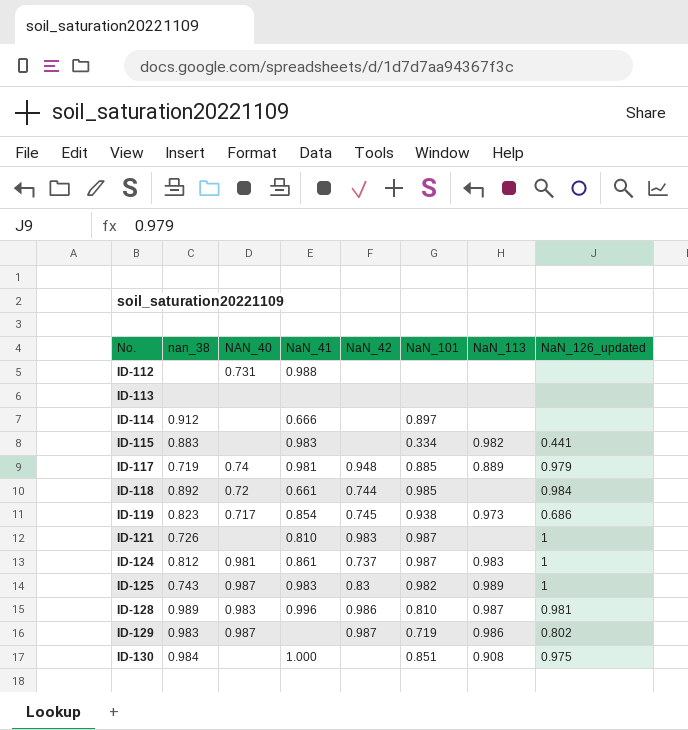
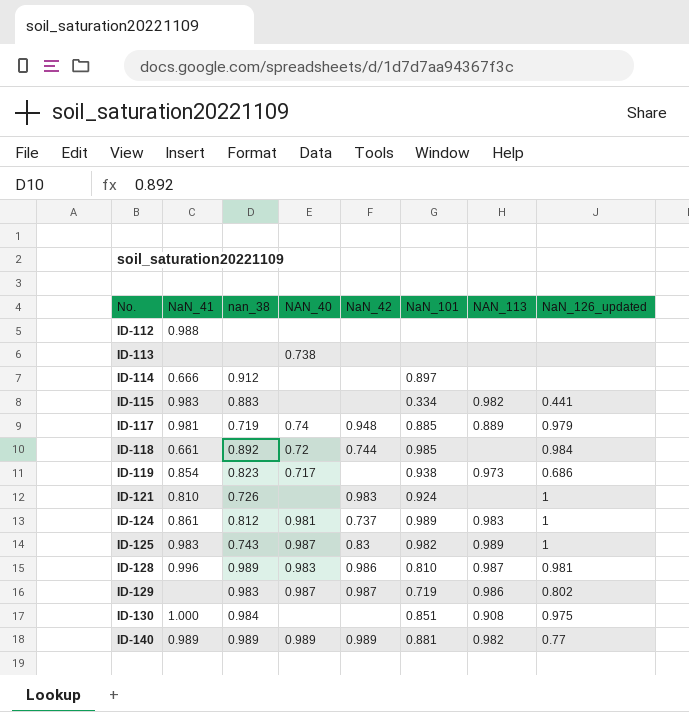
column NaN_41 | position: 4 -> 2
column name: NaN_113 -> NAN_113
ID-112 | NAN_40: 0.731 -> none
ID-113 | NAN_40: none -> 0.738
ID-119 | NaN_42: 0.745 -> none
ID-121 | NaN_101: 0.987 -> 0.924
ID-124 | NaN_101: 0.987 -> 0.989
row ID-140: none -> 0.989 | 0.989 | 0.989 | 0.989 | 0.881 | 0.982 | 0.77

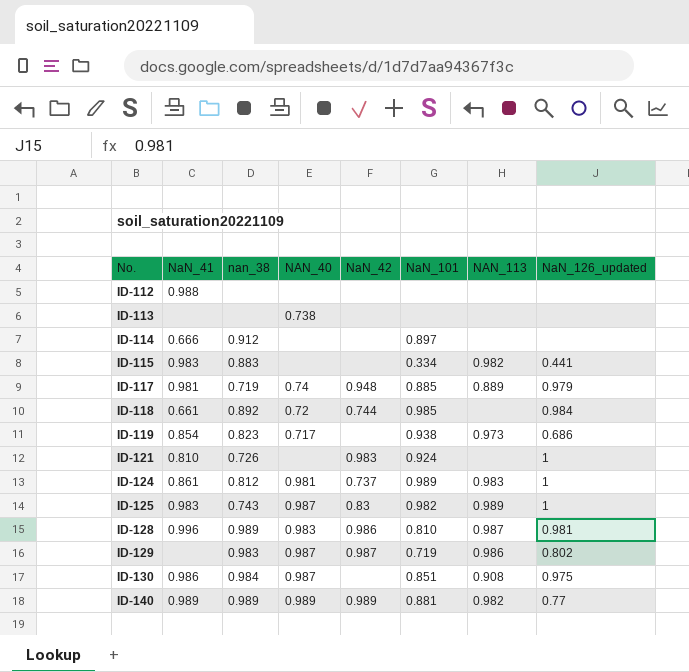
ID-130 | NaN_41: 1.000 -> 0.986
ID-130 | NAN_40: none -> 0.987

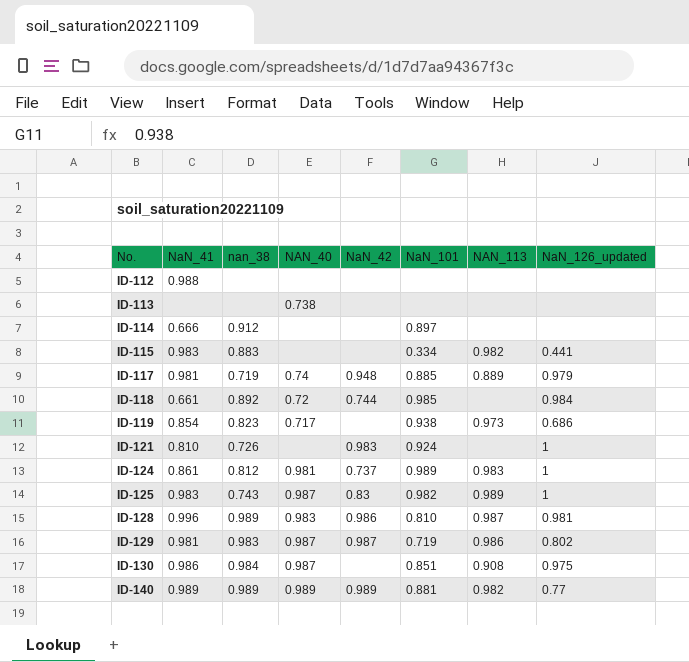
ID-129 | NaN_41: none -> 0.981

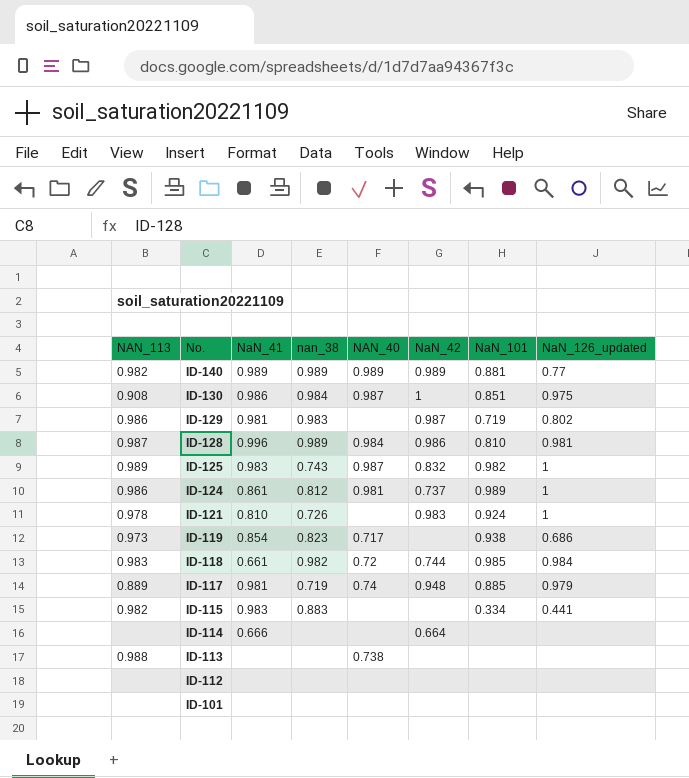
row order: No. ascending -> No. descending
column NAN_113 | position: 7 -> 1
ID-130 | NaN_42: none -> 1
ID-129 | NAN_40: 0.987 -> none
ID-128 | NAN_40: 0.983 -> 0.984
ID-125 | NaN_42: 0.83 -> 0.832
ID-124 | NAN_113: 0.983 -> 0.986
ID-121 | NAN_113: none -> 0.978
ID-118 | NAN_113: none -> 0.983
ID-118 | nan_38: 0.892 -> 0.982
ID-114 | nan_38: 0.912 -> none
ID-114 | NaN_42: none -> 0.664
ID-114 | NaN_101: 0.897 -> none
ID-113 | NAN_113: none -> 0.988
ID-112 | NaN_41: 0.988 -> none
row ID-101: none -> none | none | none | none | none | none | none

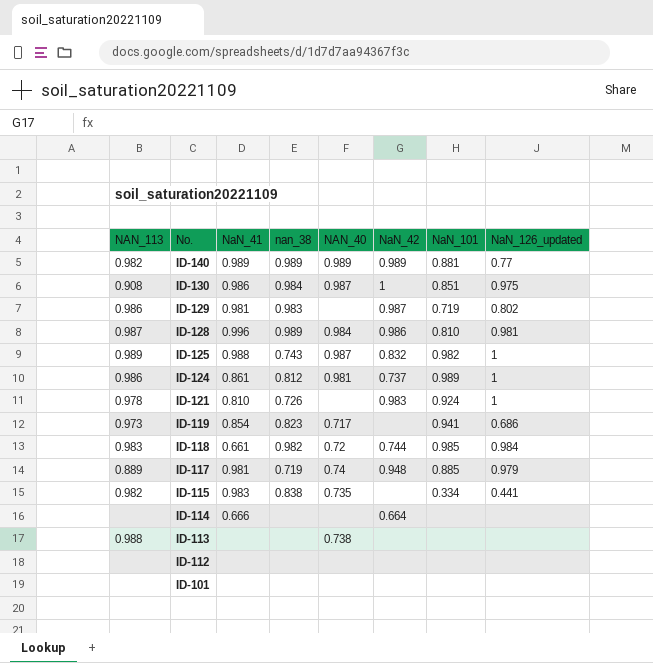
ID-125 | NaN_41: 0.983 -> 0.988
ID-119 | NaN_101: 0.938 -> 0.941
ID-115 | nan_38: 0.883 -> 0.838
ID-115 | NAN_40: none -> 0.735

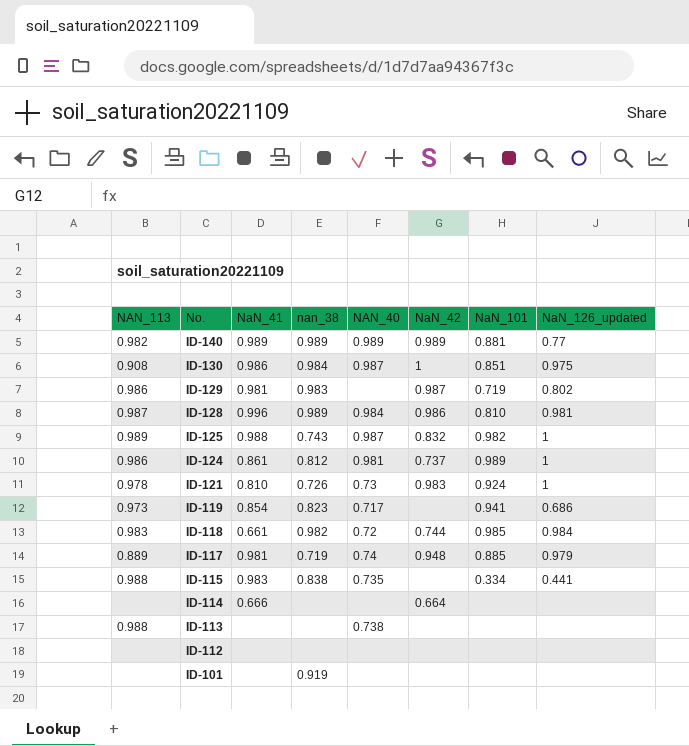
ID-121 | NAN_40: none -> 0.73
ID-115 | NAN_113: 0.982 -> 0.988
ID-101 | nan_38: none -> 0.919

